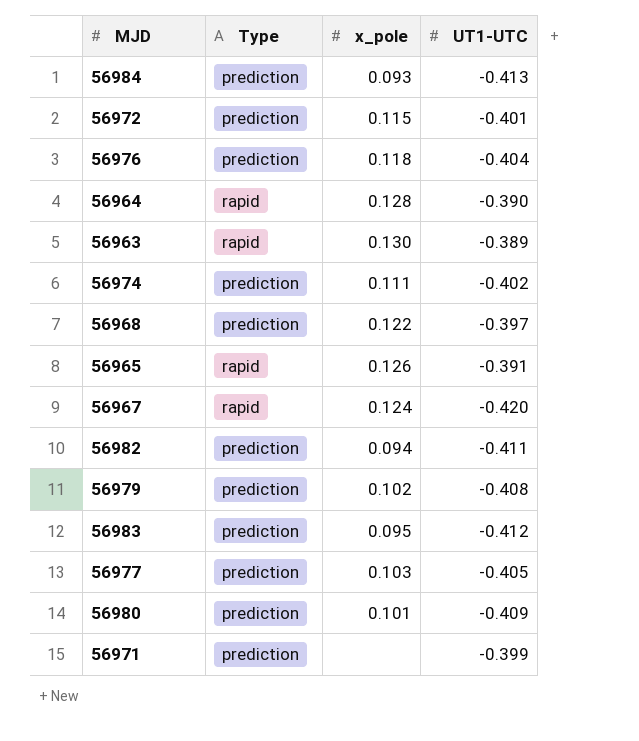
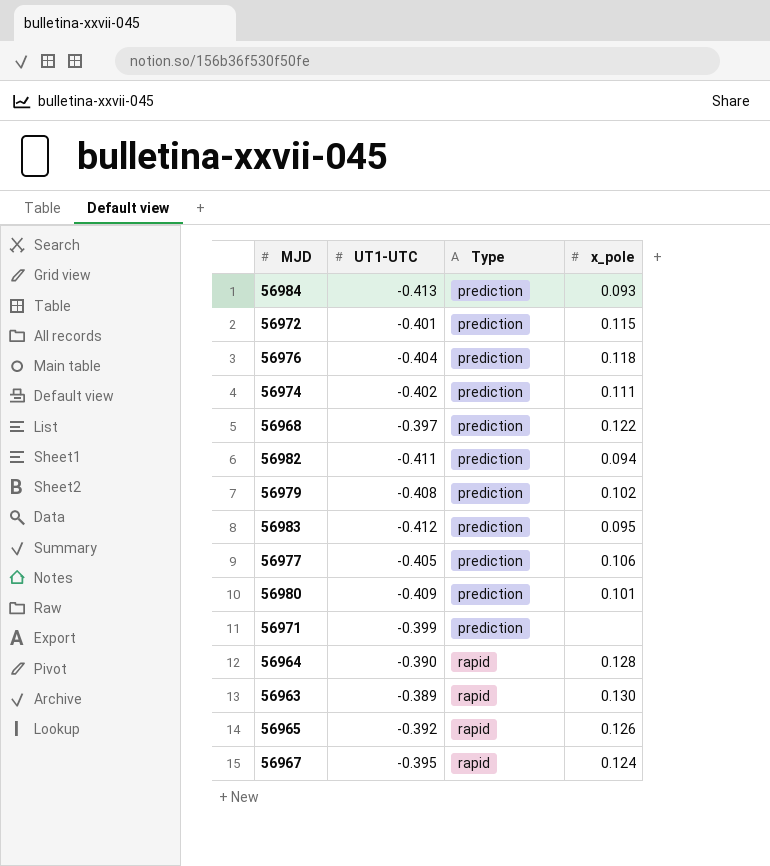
row order: none -> Type ascending
column UT1-UTC | position: 4 -> 2
56977 | x_pole: 0.103 -> 0.106
56965 | UT1-UTC: -0.391 -> -0.392
56967 | UT1-UTC: -0.420 -> -0.395

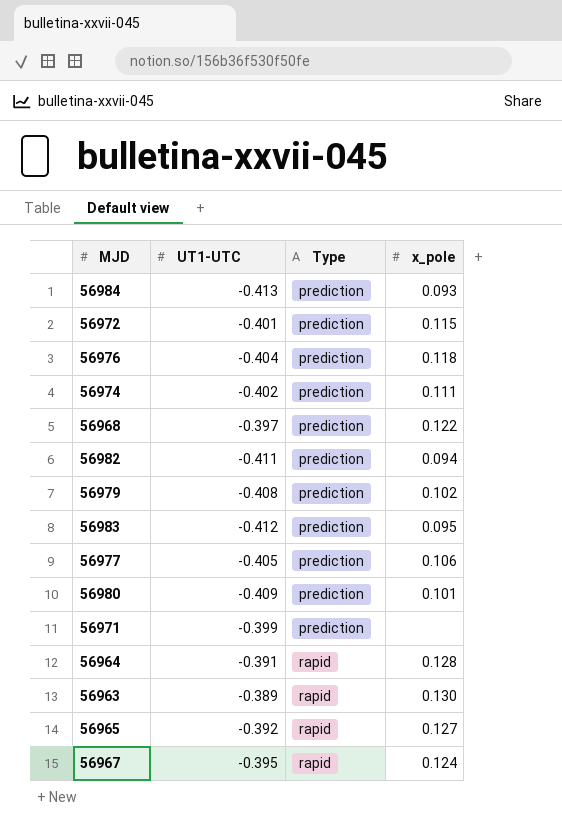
56964 | UT1-UTC: -0.390 -> -0.391
56965 | x_pole: 0.126 -> 0.127

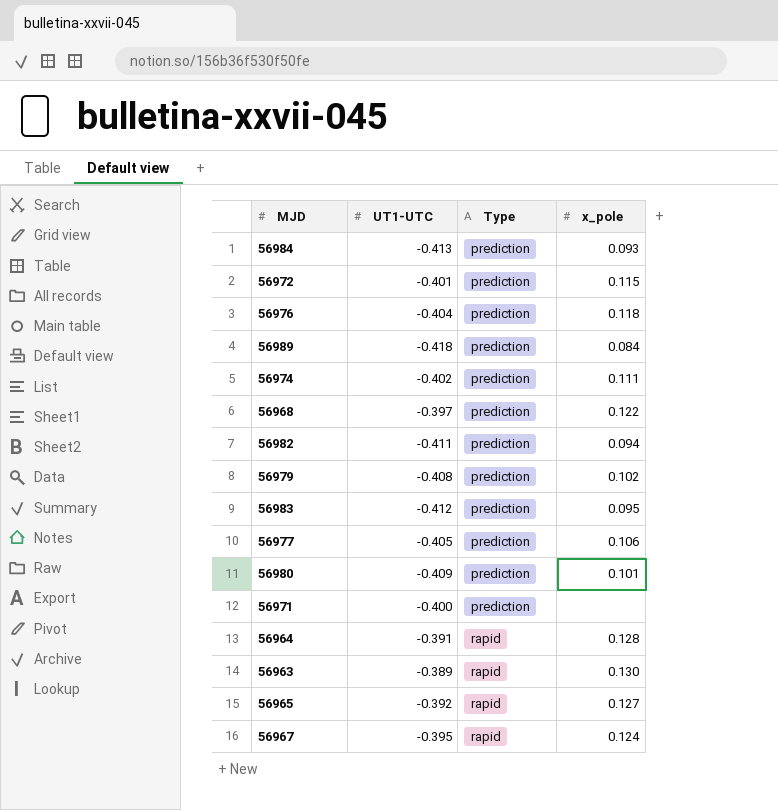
row 56989: none -> -0.418 | prediction | 0.084
56971 | UT1-UTC: -0.399 -> -0.400

